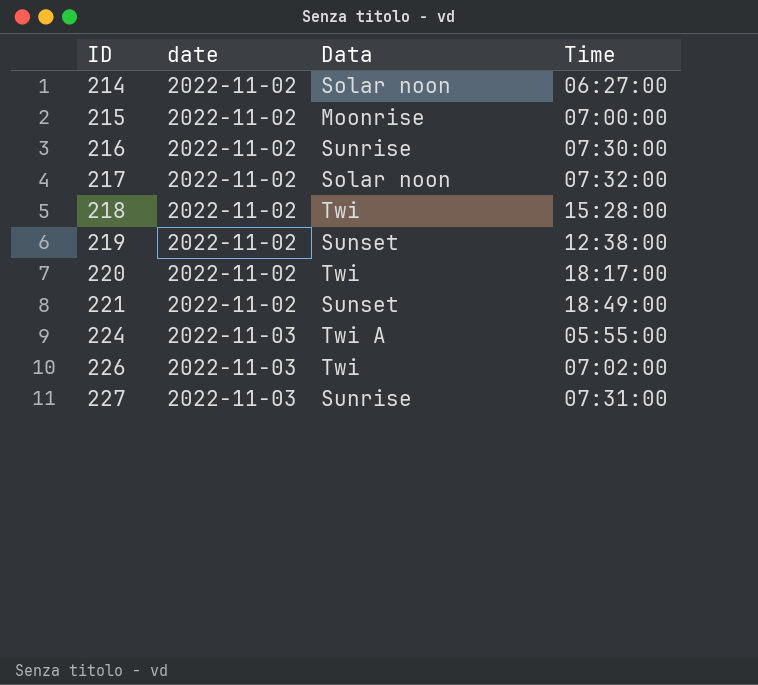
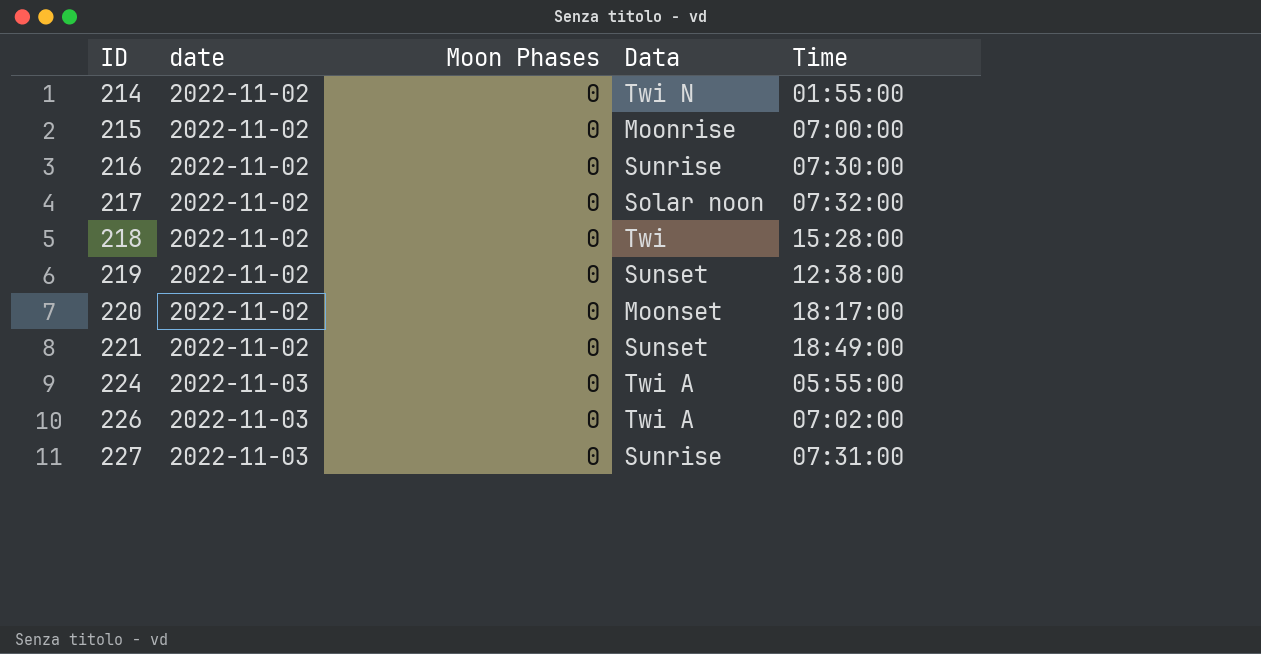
column Moon Phases | position: none -> 3
214 | Data: Solar noon -> Twi N
214 | Time: 06:27:00 -> 01:55:00
220 | Data: Twi -> Moonset
226 | Data: Twi -> Twi A

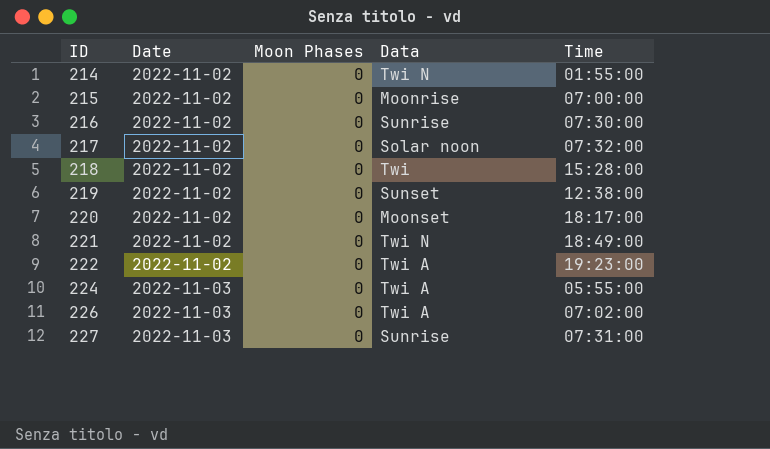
column name: date -> Date
221 | Data: Sunset -> Twi N
row 222: none -> 2022-11-02 | 0 | Twi A | 19:23:00

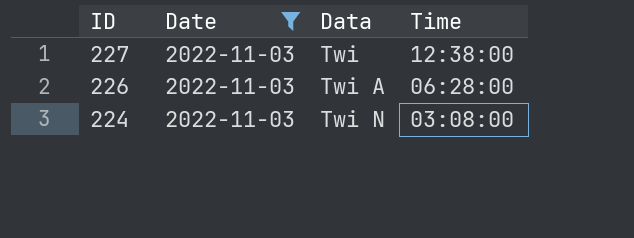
filter: none -> Date = 2022-11-03
row order: ID ascending -> ID descending
column Moon Phases | position: 3 -> none
227 | Data: Sunrise -> Twi
227 | Time: 07:31:00 -> 12:38:00
226 | Time: 07:02:00 -> 06:28:00
224 | Data: Twi A -> Twi N
224 | Time: 05:55:00 -> 03:08:00

